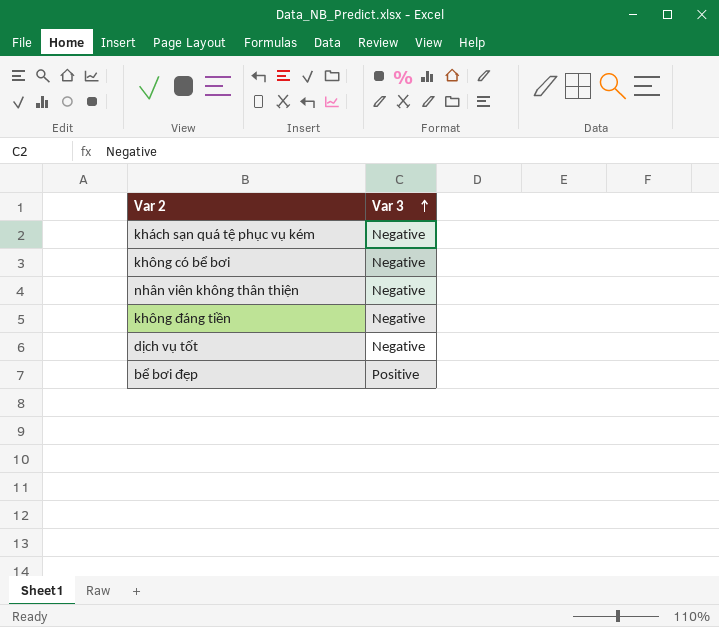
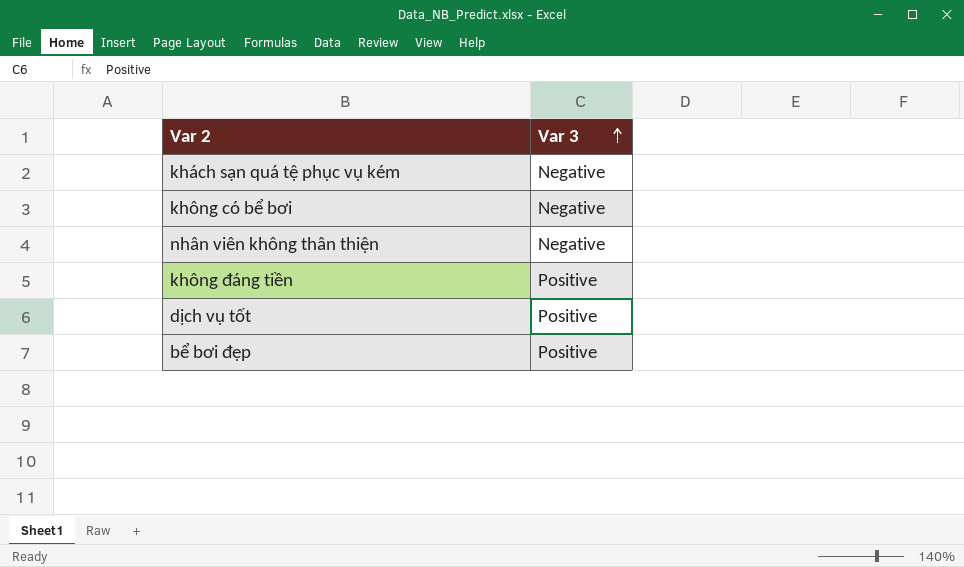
không đáng tiền | Var 3: Negative -> Positive
dịch vụ tốt | Var 3: Negative -> Positive

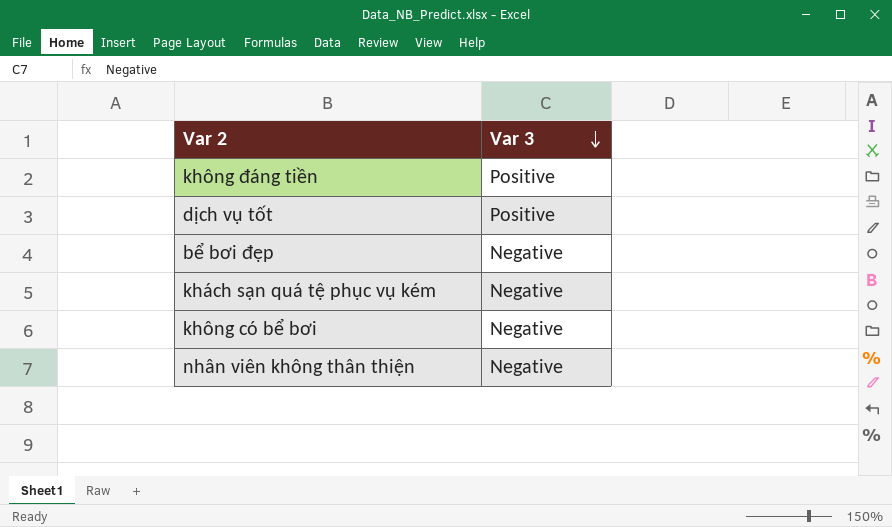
row order: Var 3 ascending -> Var 3 descending
bể bơi đẹp | Var 3: Positive -> Negative

